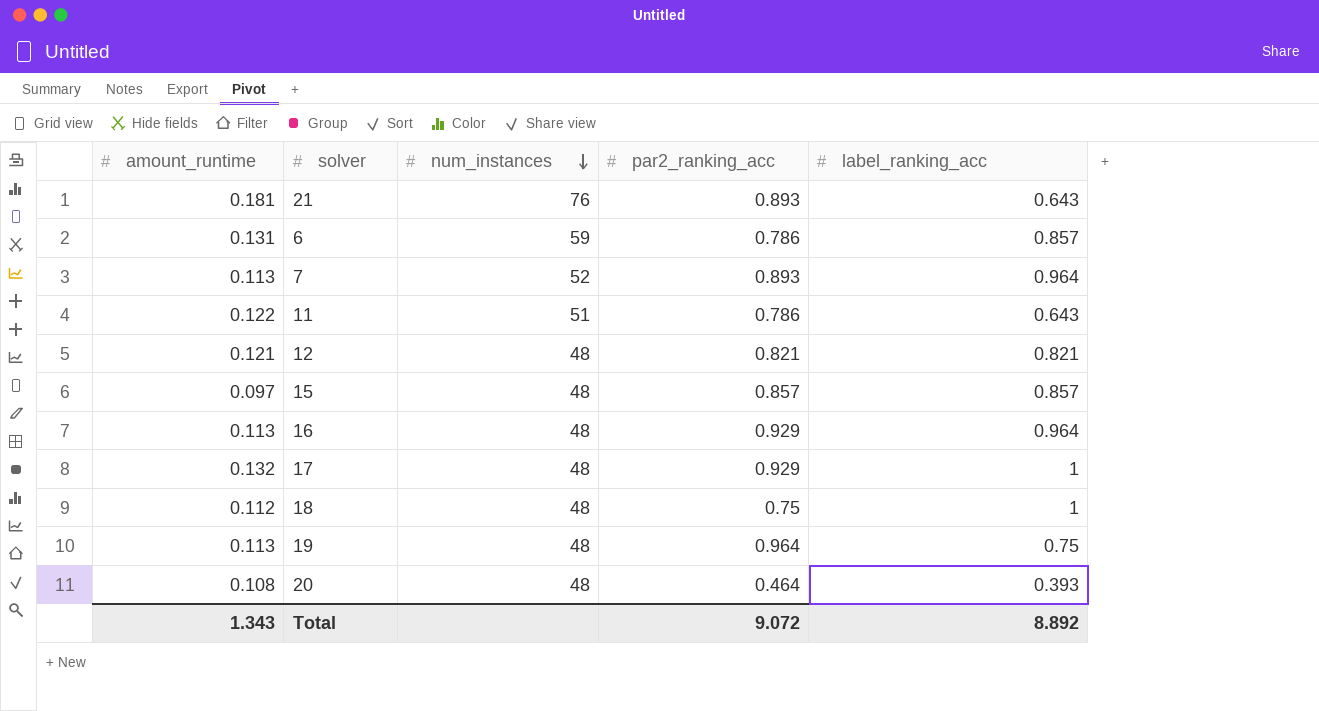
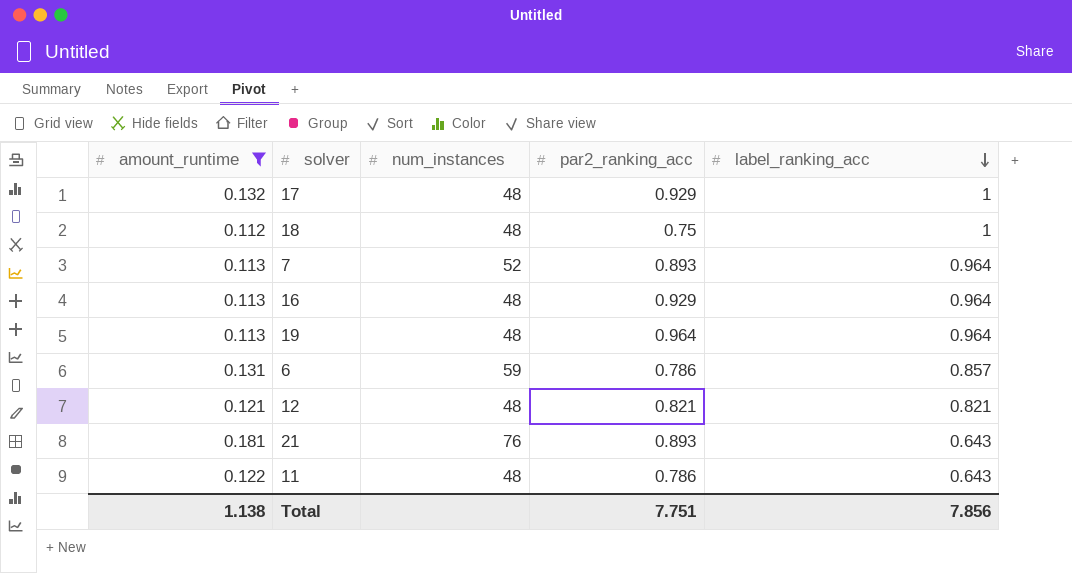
filter: none -> amount_runtime >= 0.112
row order: num_instances descending -> label_ranking_acc descending
19 | label_ranking_acc: 0.75 -> 0.964
11 | num_instances: 51 -> 48
Total | amount_runtime: 1.343 -> 1.138
Total | par2_ranking_acc: 9.072 -> 7.751
Total | label_ranking_acc: 8.892 -> 7.856

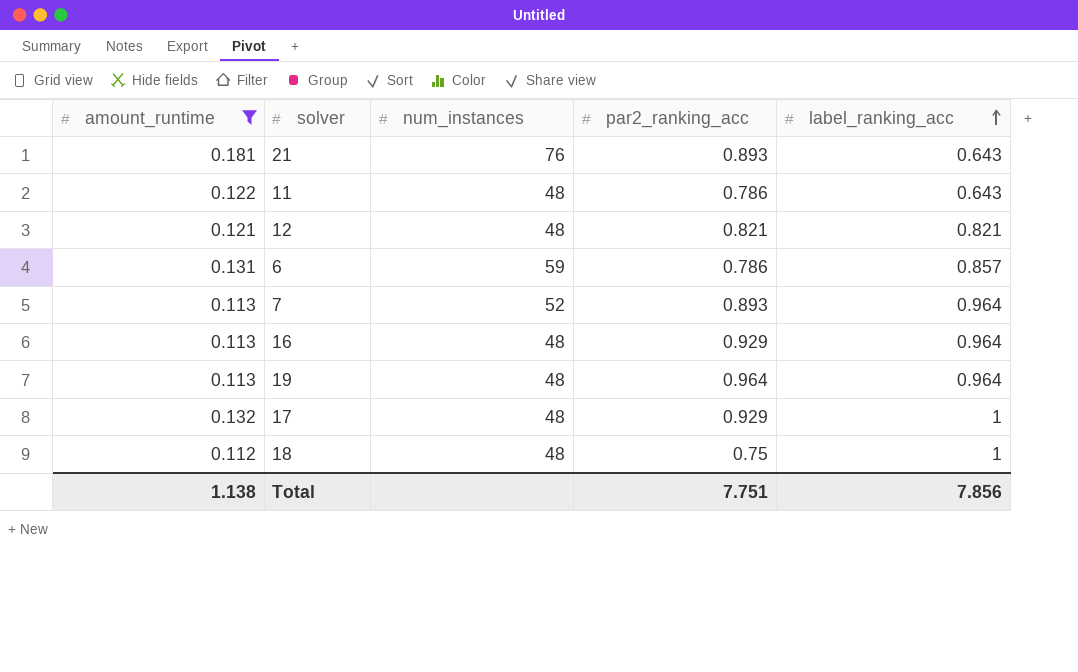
row order: label_ranking_acc descending -> label_ranking_acc ascending

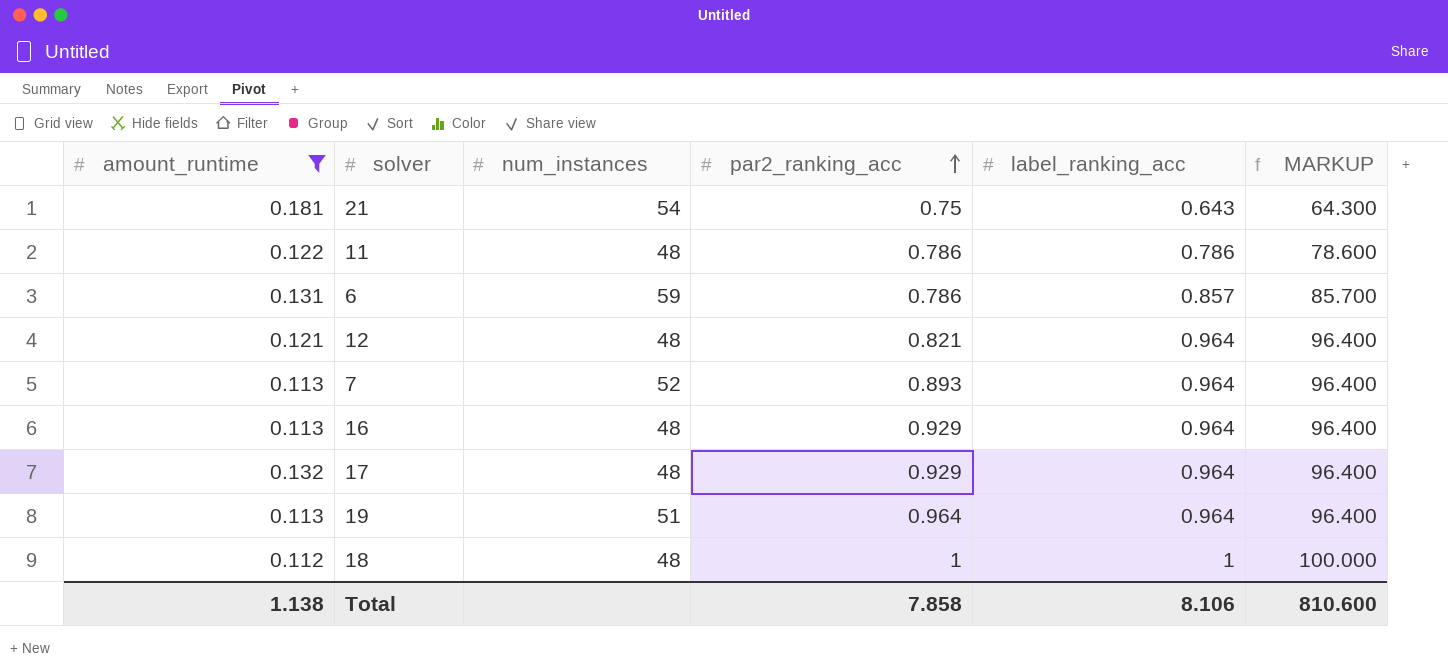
row order: label_ranking_acc ascending -> par2_ranking_acc ascending
column MARKUP | formula: none -> [label_ranking_acc] * 100
21 | num_instances: 76 -> 54
21 | par2_ranking_acc: 0.893 -> 0.75
11 | label_ranking_acc: 0.643 -> 0.786
12 | label_ranking_acc: 0.821 -> 0.964
17 | label_ranking_acc: 1 -> 0.964
19 | num_instances: 48 -> 51
18 | par2_ranking_acc: 0.75 -> 1
Total | par2_ranking_acc: 7.751 -> 7.858
Total | label_ranking_acc: 7.856 -> 8.106

